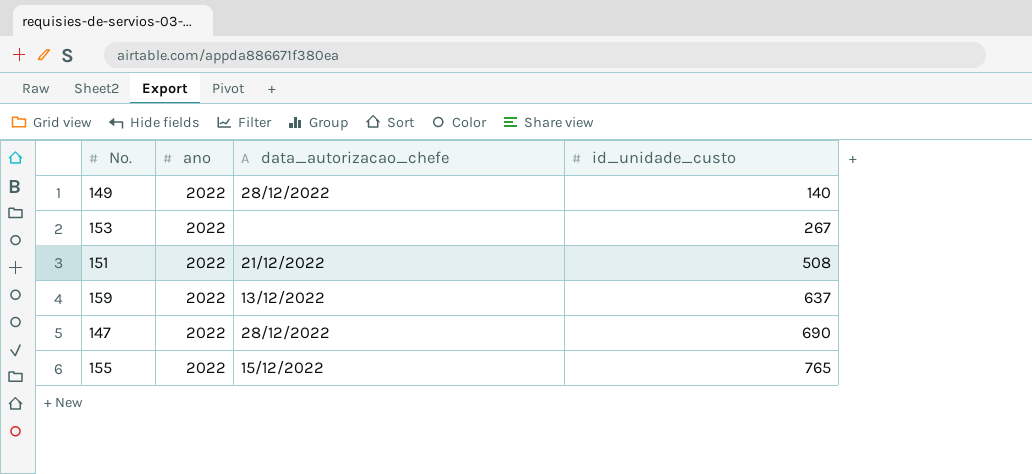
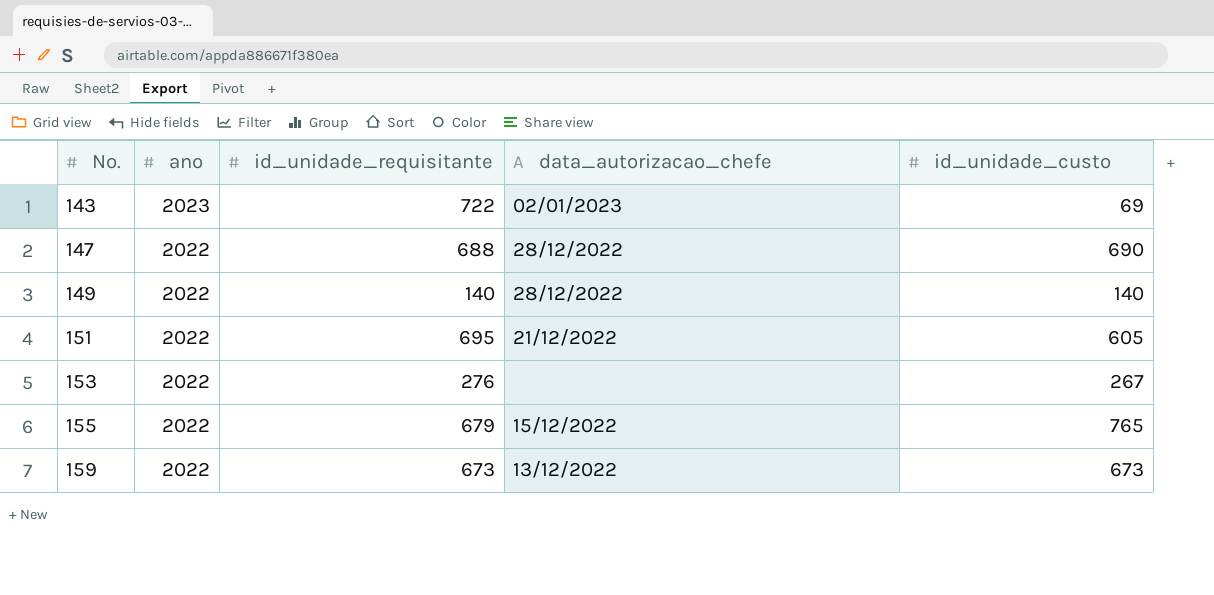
row order: id_unidade_custo ascending -> No. ascending
column id_unidade_requisitante | position: none -> 3
row 143: none -> 2023 | 722 | 02/01/2023 | 69
151 | id_unidade_custo: 508 -> 605
159 | id_unidade_custo: 637 -> 673

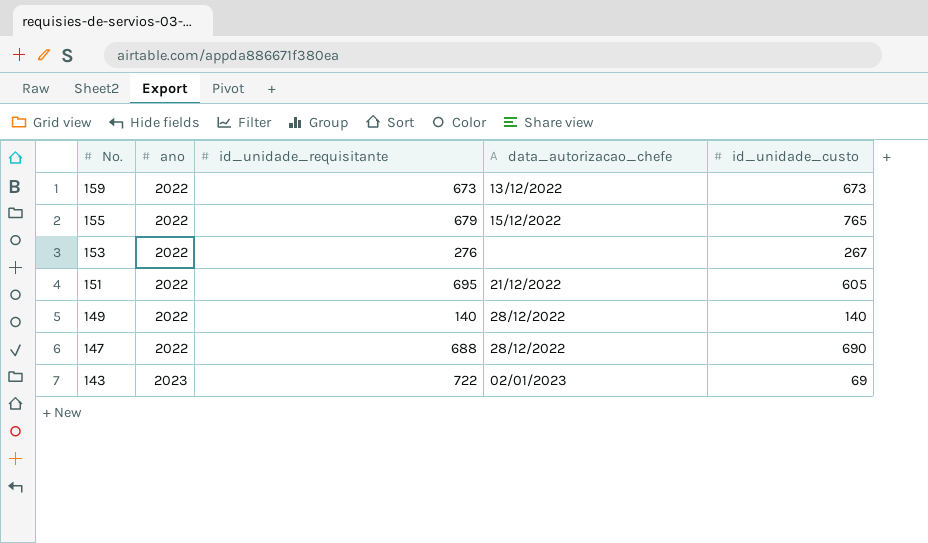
row order: No. ascending -> No. descending

